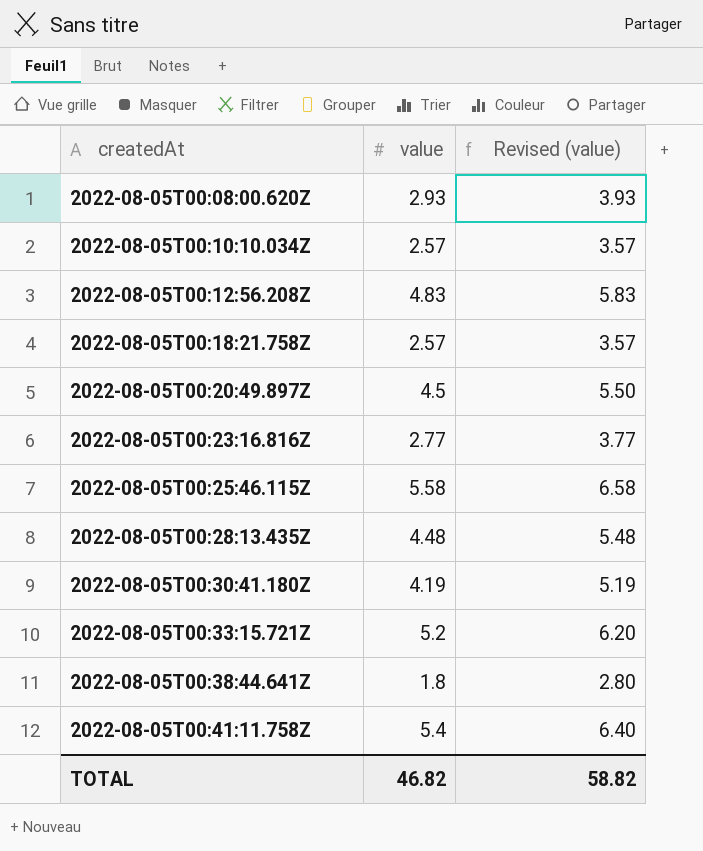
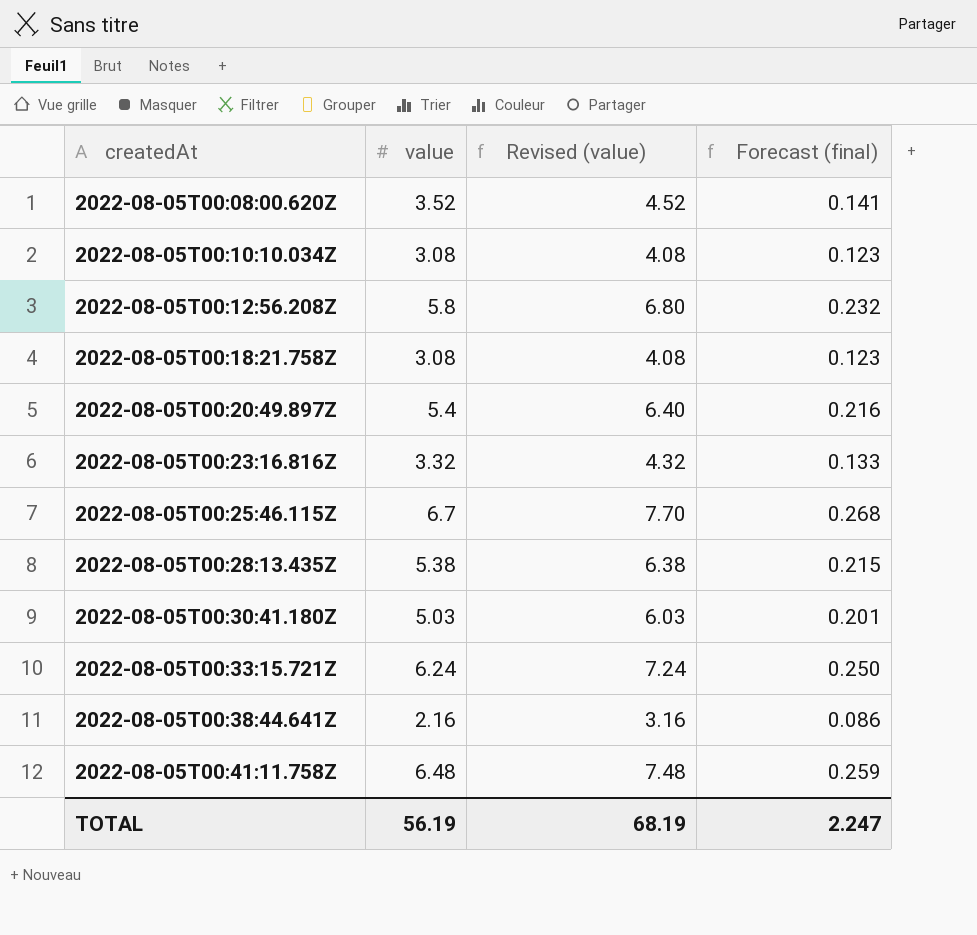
column Forecast (final) | formula: none -> [value] * 0.04
2022-08-05T00:08:00.620Z | value: 2.93 -> 3.52
2022-08-05T00:08:00.620Z | Revised (value): 3.93 -> 4.52
2022-08-05T00:10:10.034Z | value: 2.57 -> 3.08
2022-08-05T00:10:10.034Z | Revised (value): 3.57 -> 4.08
2022-08-05T00:12:56.208Z | value: 4.83 -> 5.8
2022-08-05T00:12:56.208Z | Revised (value): 5.83 -> 6.80
2022-08-05T00:18:21.758Z | value: 2.57 -> 3.08
2022-08-05T00:18:21.758Z | Revised (value): 3.57 -> 4.08
2022-08-05T00:20:49.897Z | value: 4.5 -> 5.4
2022-08-05T00:20:49.897Z | Revised (value): 5.50 -> 6.40
2022-08-05T00:23:16.816Z | value: 2.77 -> 3.32
2022-08-05T00:23:16.816Z | Revised (value): 3.77 -> 4.32
2022-08-05T00:25:46.115Z | value: 5.58 -> 6.7
2022-08-05T00:25:46.115Z | Revised (value): 6.58 -> 7.70
2022-08-05T00:28:13.435Z | value: 4.48 -> 5.38
2022-08-05T00:28:13.435Z | Revised (value): 5.48 -> 6.38
2022-08-05T00:30:41.180Z | value: 4.19 -> 5.03
2022-08-05T00:30:41.180Z | Revised (value): 5.19 -> 6.03
2022-08-05T00:33:15.721Z | value: 5.2 -> 6.24
2022-08-05T00:33:15.721Z | Revised (value): 6.20 -> 7.24
2022-08-05T00:38:44.641Z | value: 1.8 -> 2.16
2022-08-05T00:38:44.641Z | Revised (value): 2.80 -> 3.16
2022-08-05T00:41:11.758Z | value: 5.4 -> 6.48
2022-08-05T00:41:11.758Z | Revised (value): 6.40 -> 7.48
TOTAL | value: 46.82 -> 56.19
TOTAL | Revised (value): 58.82 -> 68.19

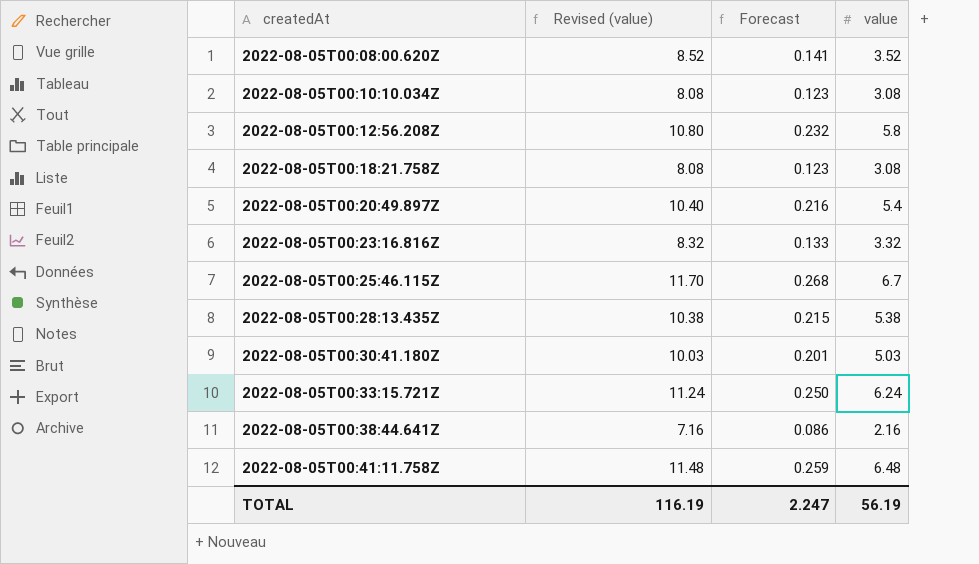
column Revised (value) | formula: [value] + 1 -> [value] + 5
column name: Forecast (final) -> Forecast
column value | position: 2 -> 4
TOTAL | Revised (value): 68.19 -> 116.19

